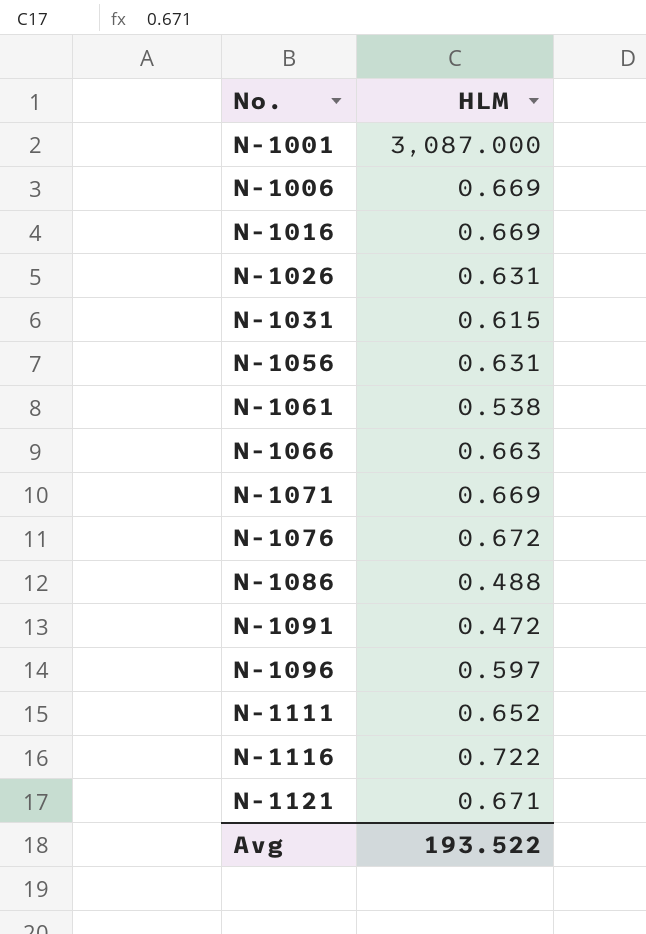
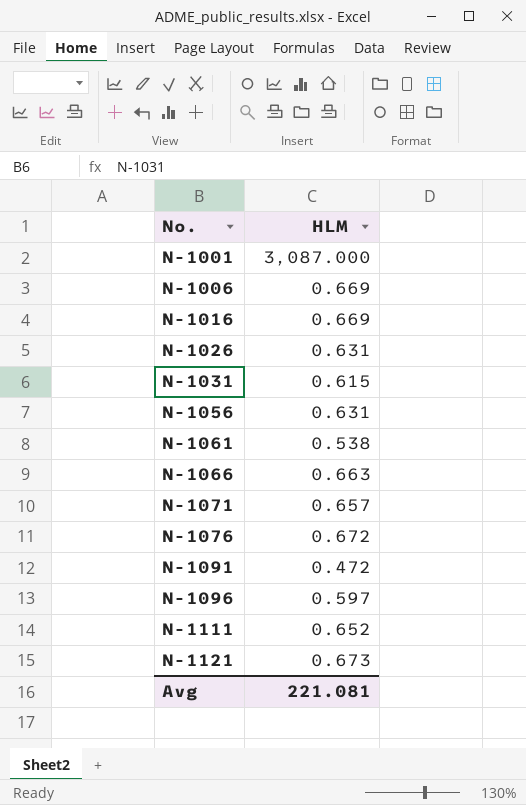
row N-1086: 0.488 -> none
row N-1116: 0.722 -> none
N-1071 | HLM: 0.669 -> 0.657
N-1121 | HLM: 0.671 -> 0.673
Avg | HLM: 193.522 -> 221.081

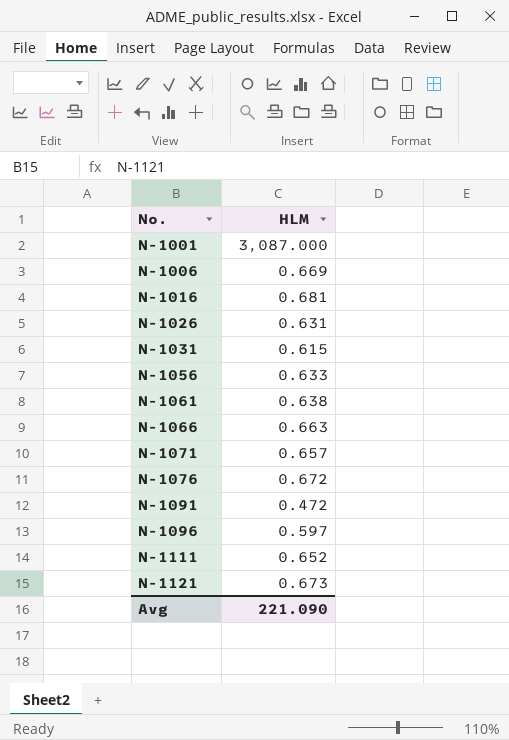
N-1016 | HLM: 0.669 -> 0.681
N-1056 | HLM: 0.631 -> 0.633
N-1061 | HLM: 0.538 -> 0.638
Avg | HLM: 221.081 -> 221.090

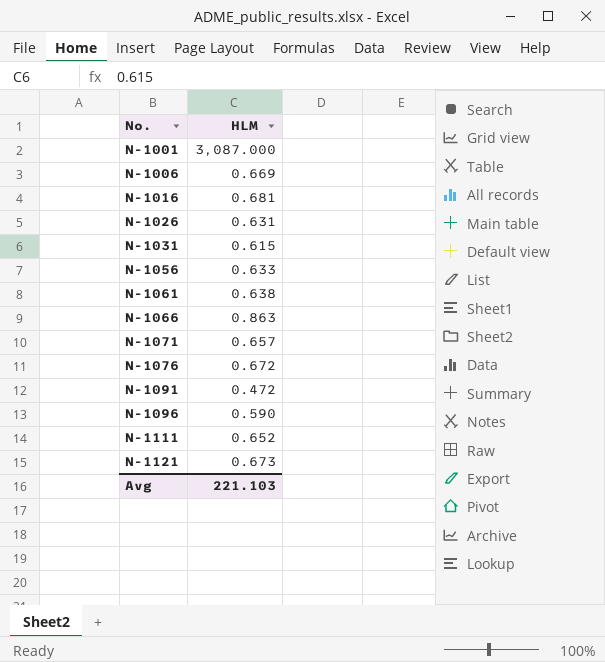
N-1066 | HLM: 0.663 -> 0.863
N-1096 | HLM: 0.597 -> 0.590
Avg | HLM: 221.090 -> 221.103

